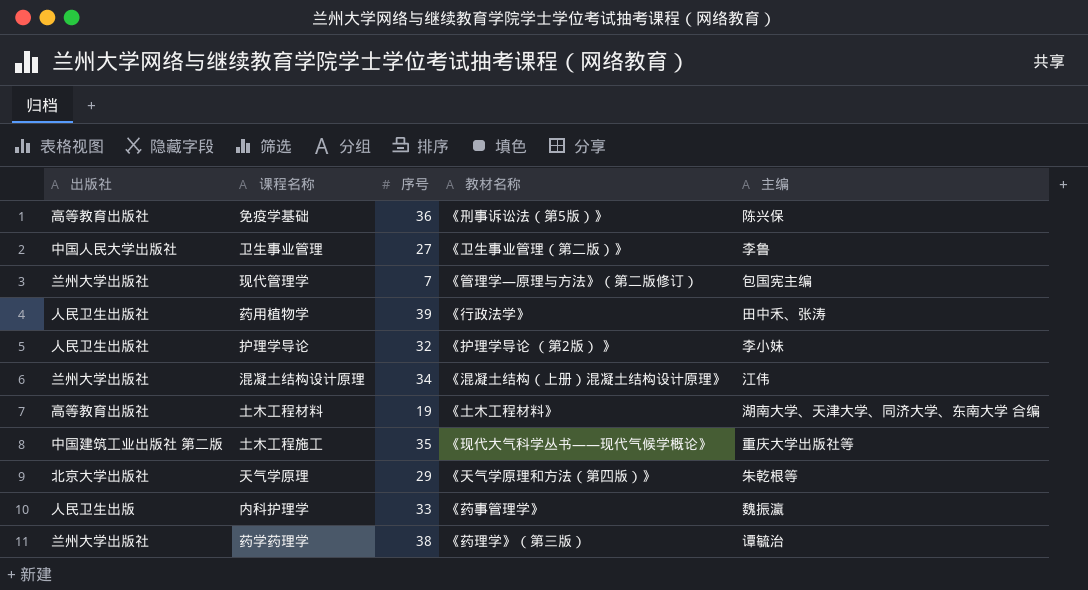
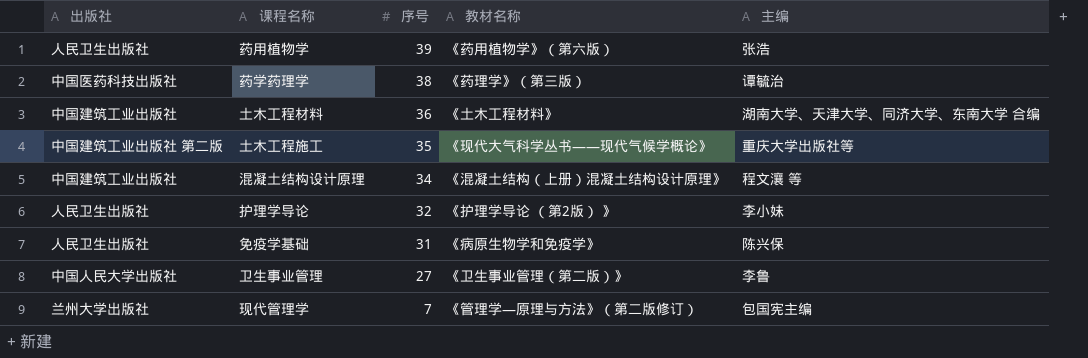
row order: none -> 序号 descending
row 天气学原理: 北京大学出版社 | 29 | 《天气学原理和方法（第四版）》 | 朱乾根等 -> none
row 内科护理学: 人民卫生出版 | 33 | 《药事管理学》 | 魏振瀛 -> none
药用植物学 | 教材名称: 《行政法学》 -> 《药用植物学》（第六版）
药用植物学 | 主编: 田中禾、张涛 -> 张浩
药学药理学 | 出版社: 兰州大学出版社 -> 中国医药科技出版社
土木工程材料 | 出版社: 高等教育出版社 -> 中国建筑工业出版社
土木工程材料 | 序号: 19 -> 36
混凝土结构设计原理 | 出版社: 兰州大学出版社 -> 中国建筑工业出版社
混凝土结构设计原理 | 主编: 江伟 -> 程文瀼 等
免疫学基础 | 出版社: 高等教育出版社 -> 人民卫生出版社
免疫学基础 | 序号: 36 -> 31
免疫学基础 | 教材名称: 《刑事诉讼法（第5版）》 -> 《病原生物学和免疫学》

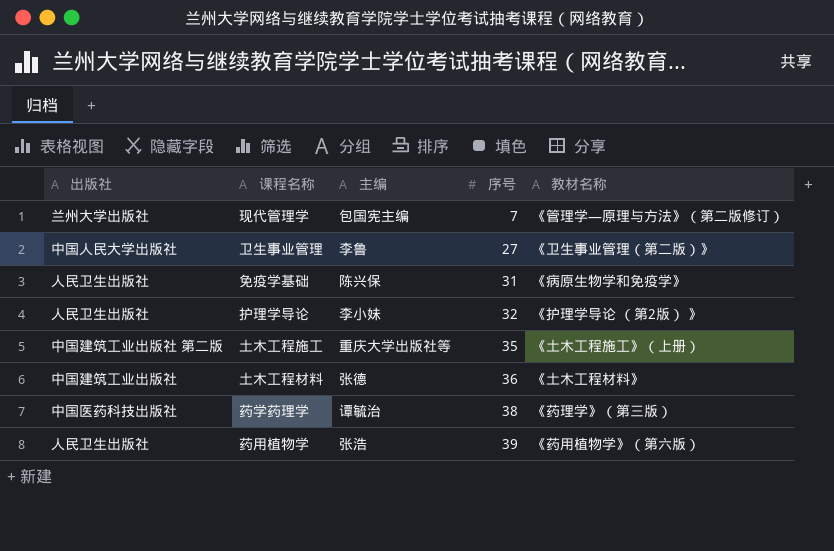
row order: 序号 descending -> 序号 ascending
column 主编 | position: 5 -> 3
row 混凝土结构设计原理: 中国建筑工业出版社 | 34 | 《混凝土结构（上册）混凝土结构设计原理》 | 程文瀼 等 -> none
土木工程施工 | 教材名称: 《现代大气科学丛书——现代气候学概论》 -> 《土木工程施工》（上册）
土木工程材料 | 主编: 湖南大学、天津大学、同济大学、东南大学 合编 -> 张德

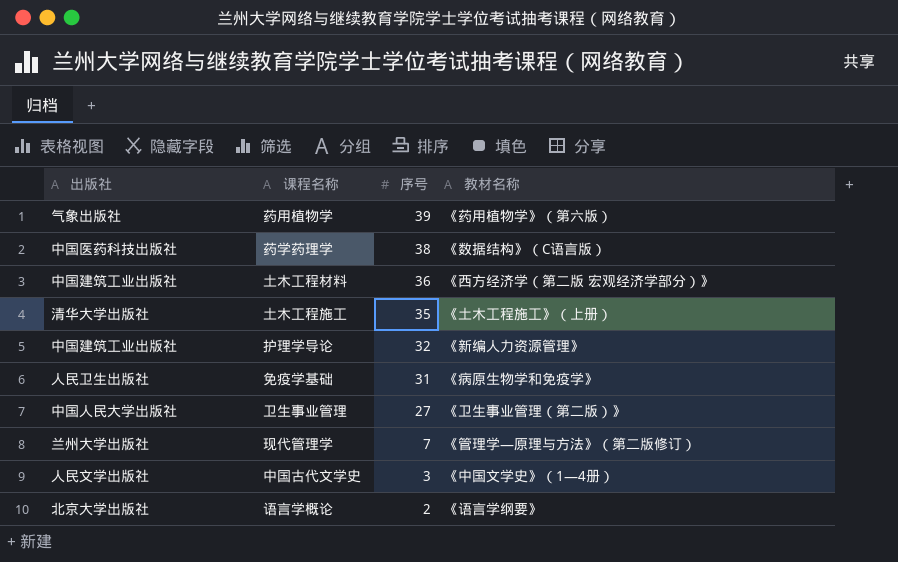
row order: 序号 ascending -> 序号 descending
column 主编 | position: 3 -> none
药用植物学 | 出版社: 人民卫生出版社 -> 气象出版社
药学药理学 | 教材名称: 《药理学》（第三版） -> 《数据结构》（C语言版）
土木工程材料 | 教材名称: 《土木工程材料》 -> 《西方经济学（第二版 宏观经济学部分）》
土木工程施工 | 出版社: 中国建筑工业出版社 第二版 -> 清华大学出版社
护理学导论 | 出版社: 人民卫生出版社 -> 中国建筑工业出版社
护理学导论 | 教材名称: 《护理学导论 （第2版） 》 -> 《新编人力资源管理》
row 中国古代文学史: none -> 人民文学出版社 | 3 | 《中国文学史》（1—4册）
row 语言学概论: none -> 北京大学出版社 | 2 | 《语言学纲要》

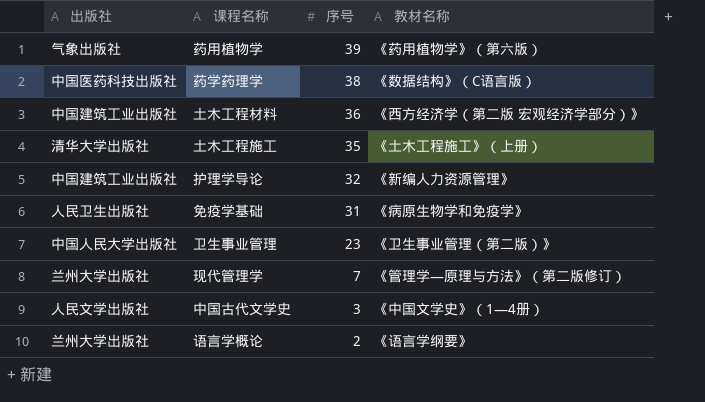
卫生事业管理 | 序号: 27 -> 23
语言学概论 | 出版社: 北京大学出版社 -> 兰州大学出版社

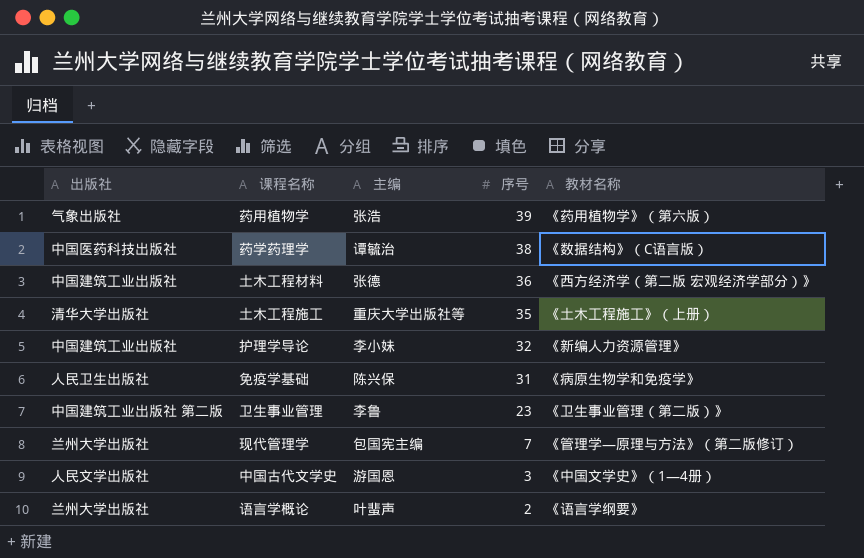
column 主编 | position: none -> 3
卫生事业管理 | 出版社: 中国人民大学出版社 -> 中国建筑工业出版社 第二版

